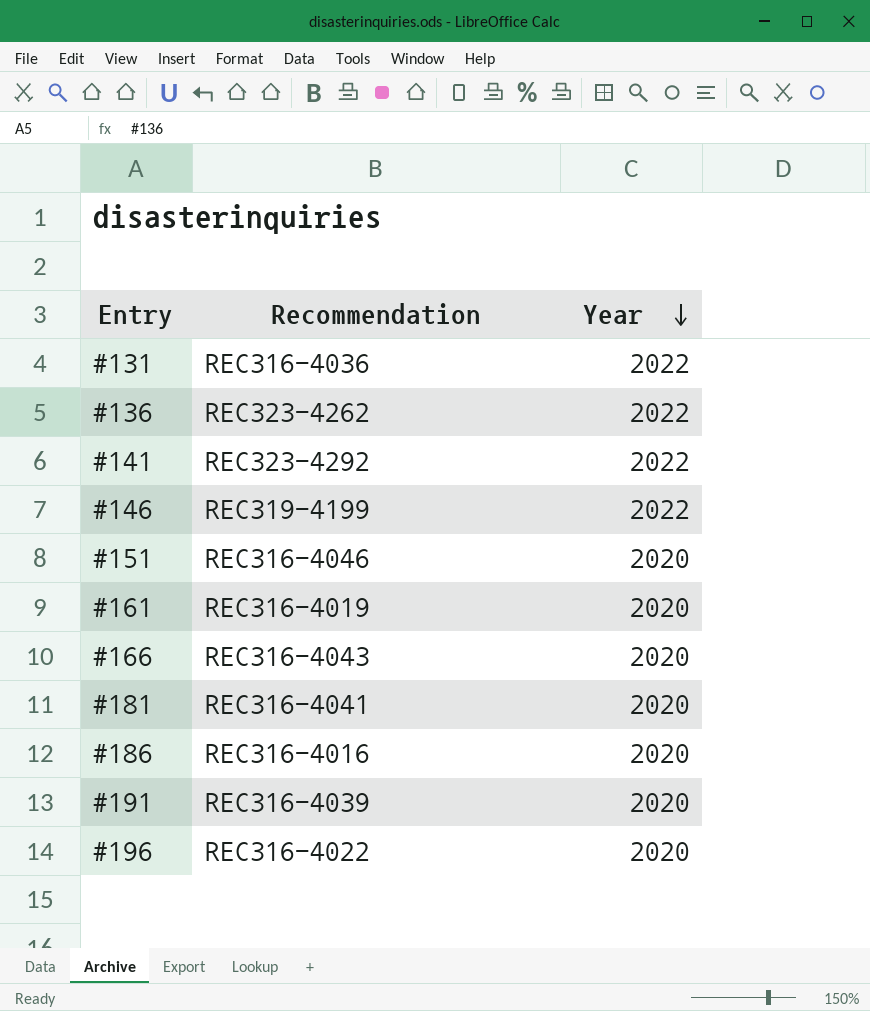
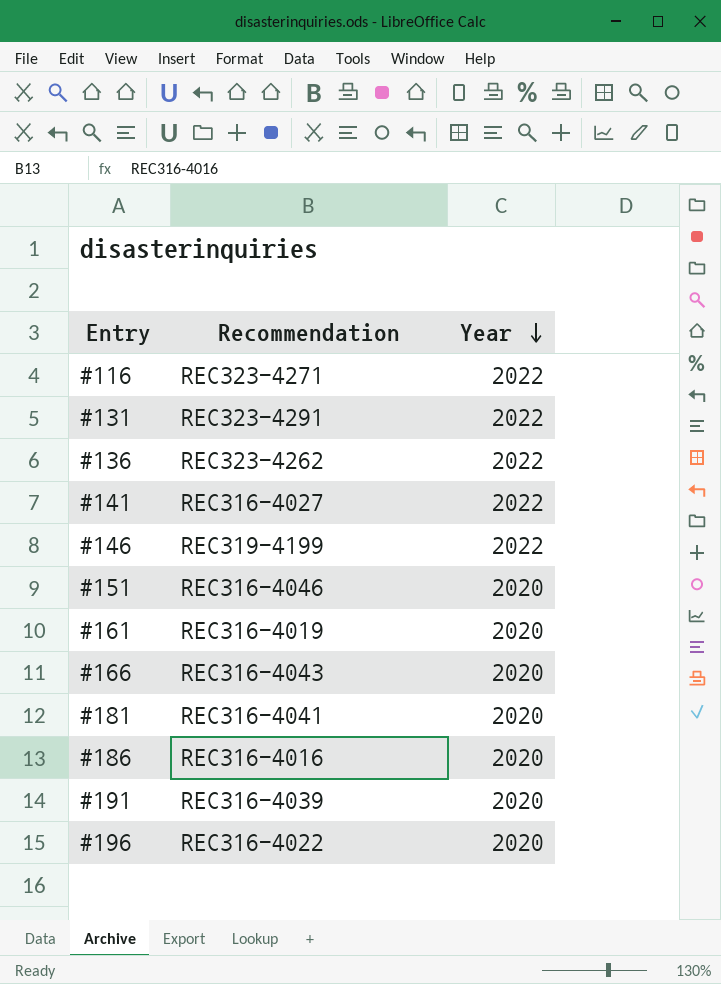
row #116: none -> REC323-4271 | 2022
#131 | Recommendation: REC316-4036 -> REC323-4291
#141 | Recommendation: REC323-4292 -> REC316-4027

